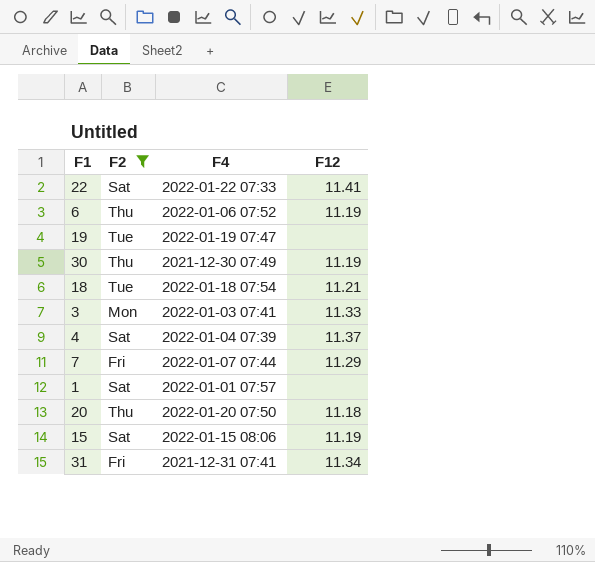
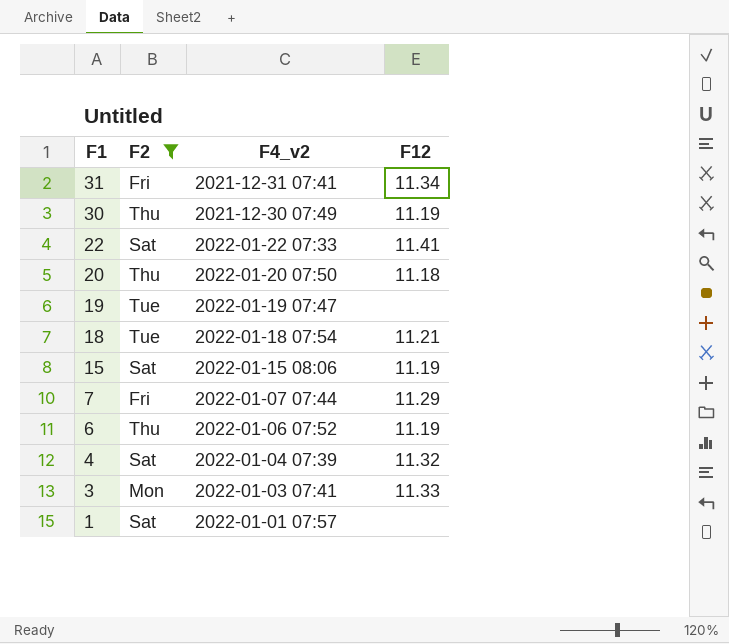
row order: none -> F1 descending
column name: F4 -> F4_v2
4 | F12: 11.37 -> 11.32

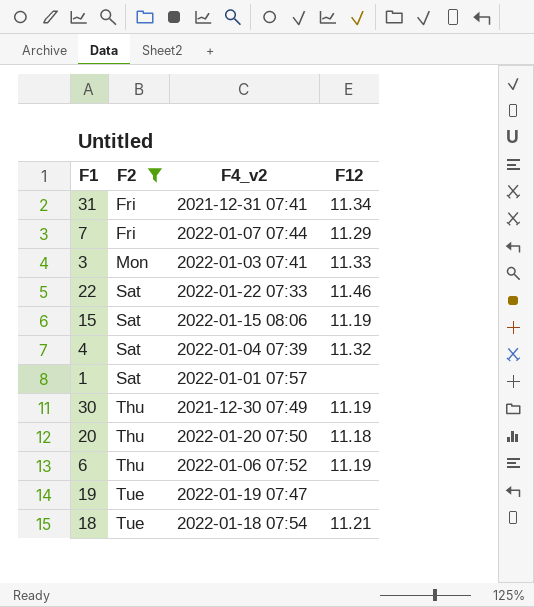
row order: F1 descending -> F2 ascending
22 | F12: 11.41 -> 11.46

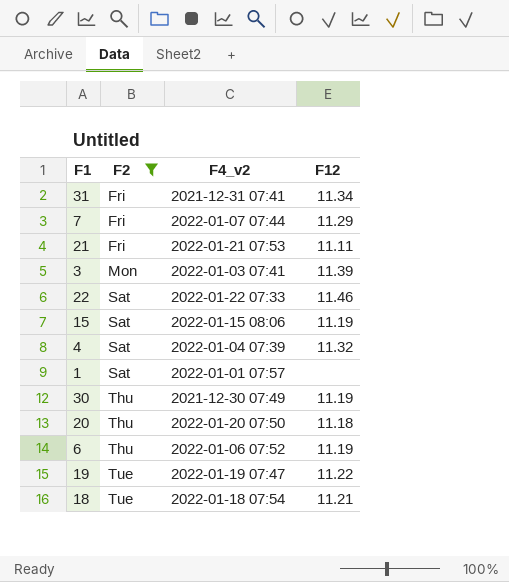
row 21: none -> Fri | 2022-01-21 07:53 | 11.11
3 | F12: 11.33 -> 11.39
19 | F12: none -> 11.22

